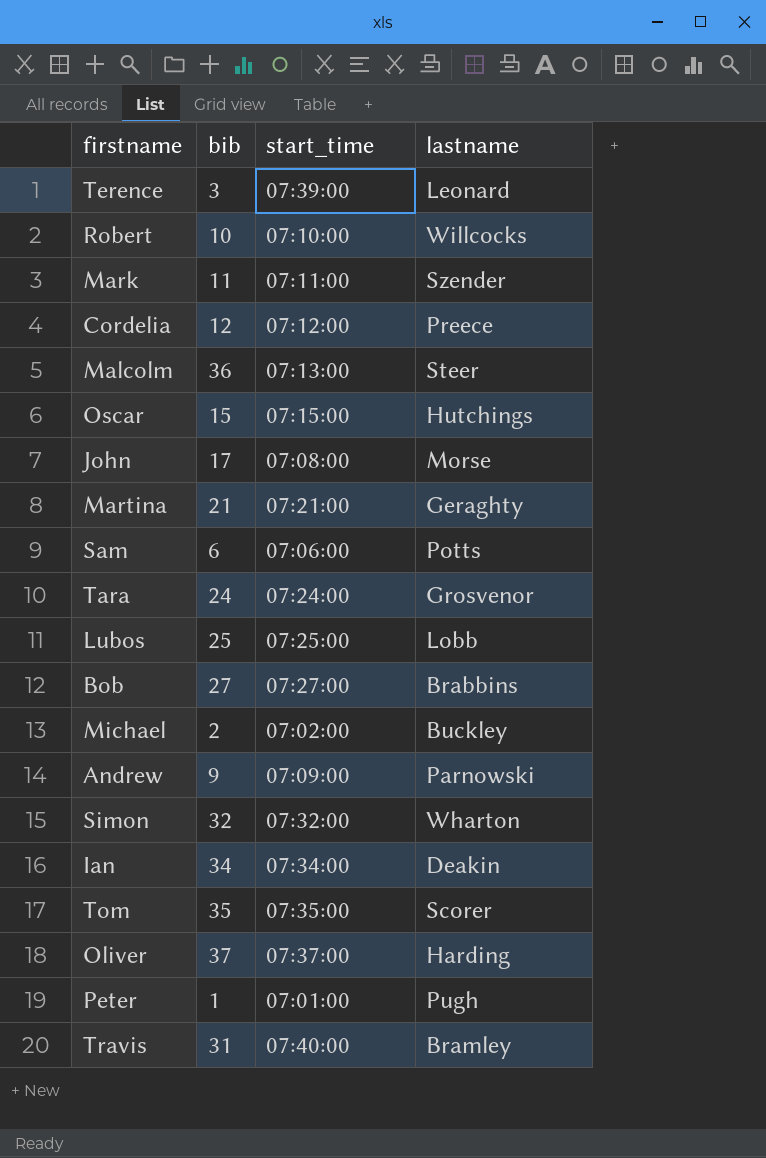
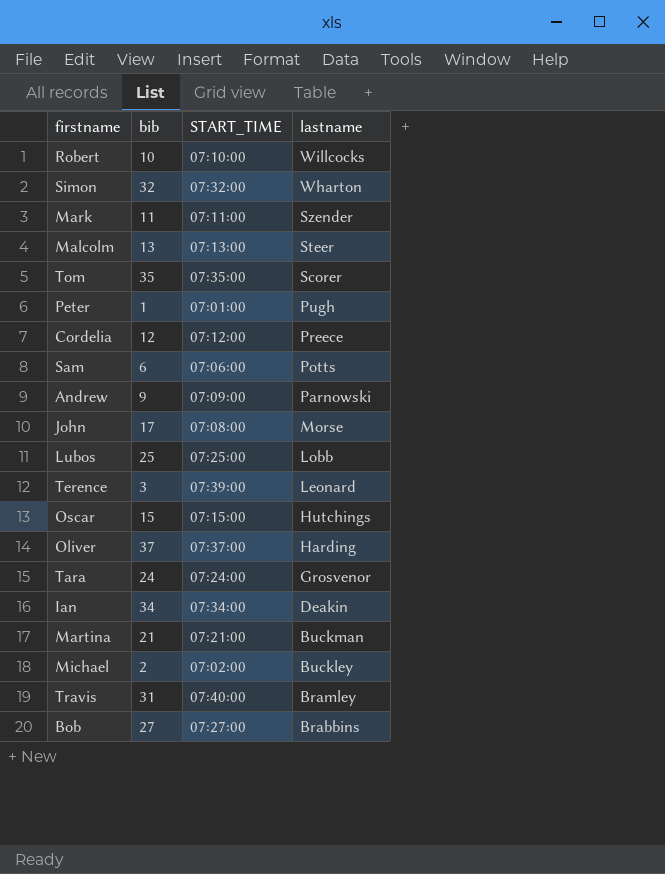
row order: none -> lastname descending
column name: start_time -> START_TIME
Malcolm | bib: 36 -> 13
Martina | lastname: Geraghty -> Buckman

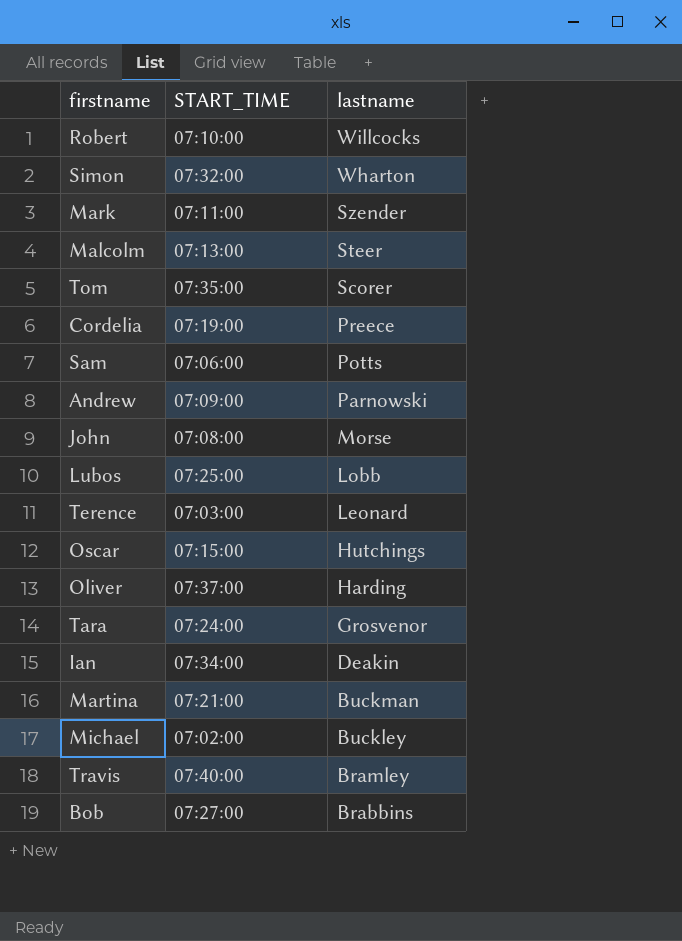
column bib | position: 2 -> none
row Peter: 1 | 07:01:00 | Pugh -> none
Cordelia | START_TIME: 07:12:00 -> 07:19:00
Terence | START_TIME: 07:39:00 -> 07:03:00

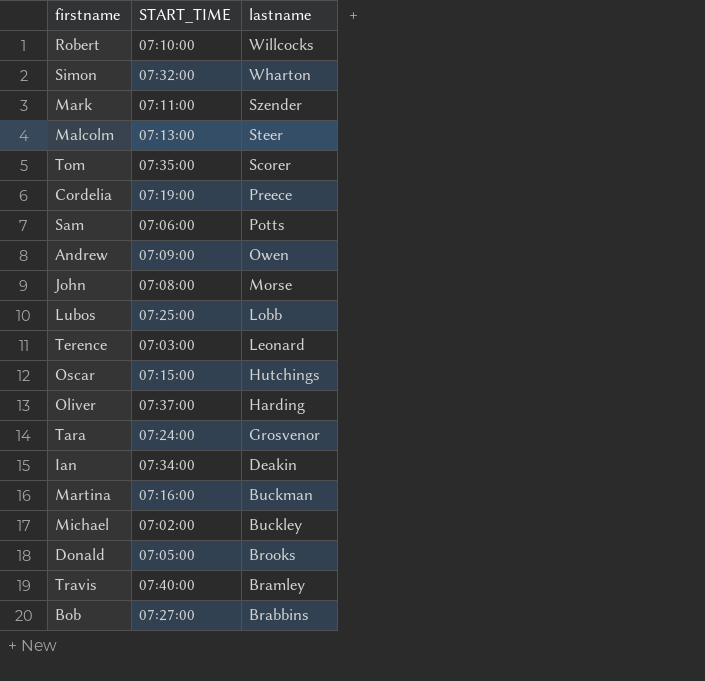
Andrew | lastname: Parnowski -> Owen
Martina | START_TIME: 07:21:00 -> 07:16:00
row Donald: none -> 07:05:00 | Brooks

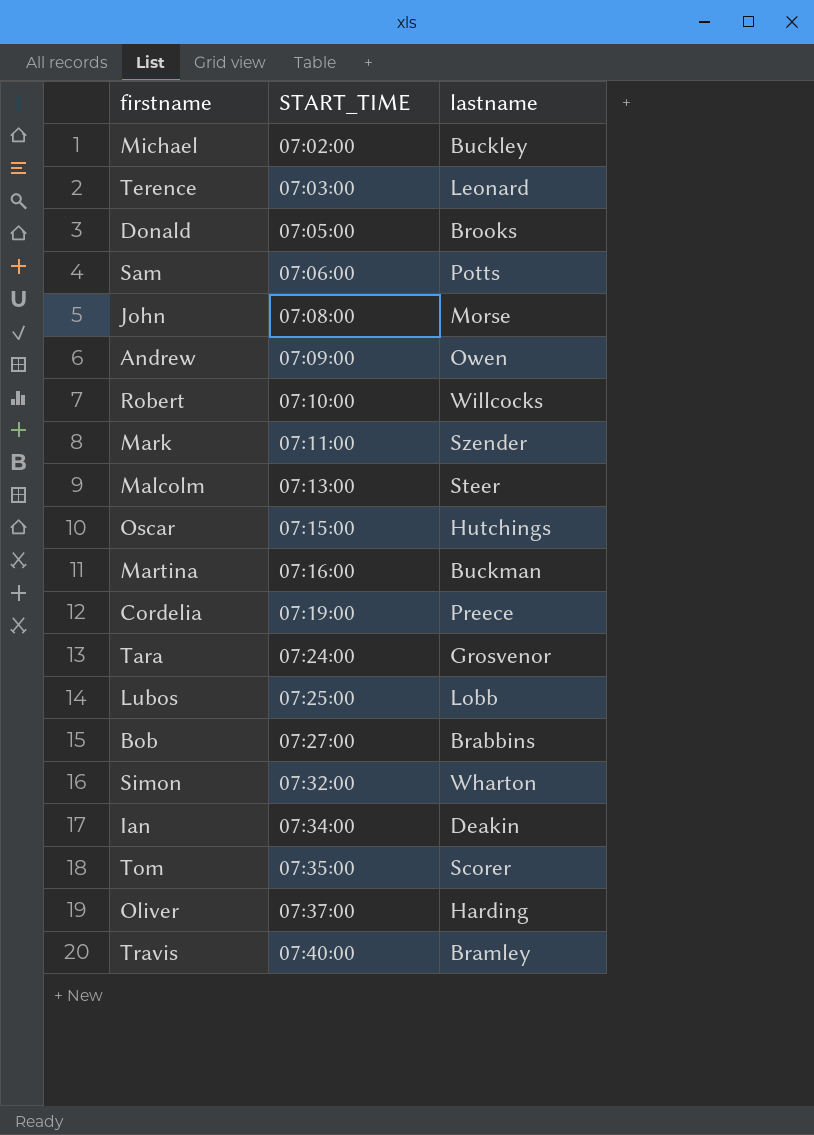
row order: lastname descending -> START_TIME ascending

